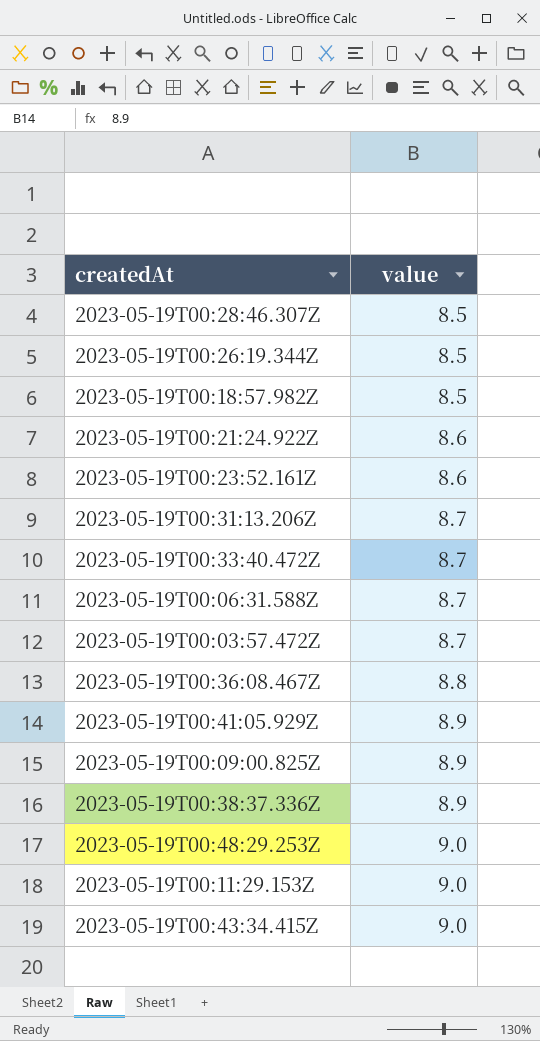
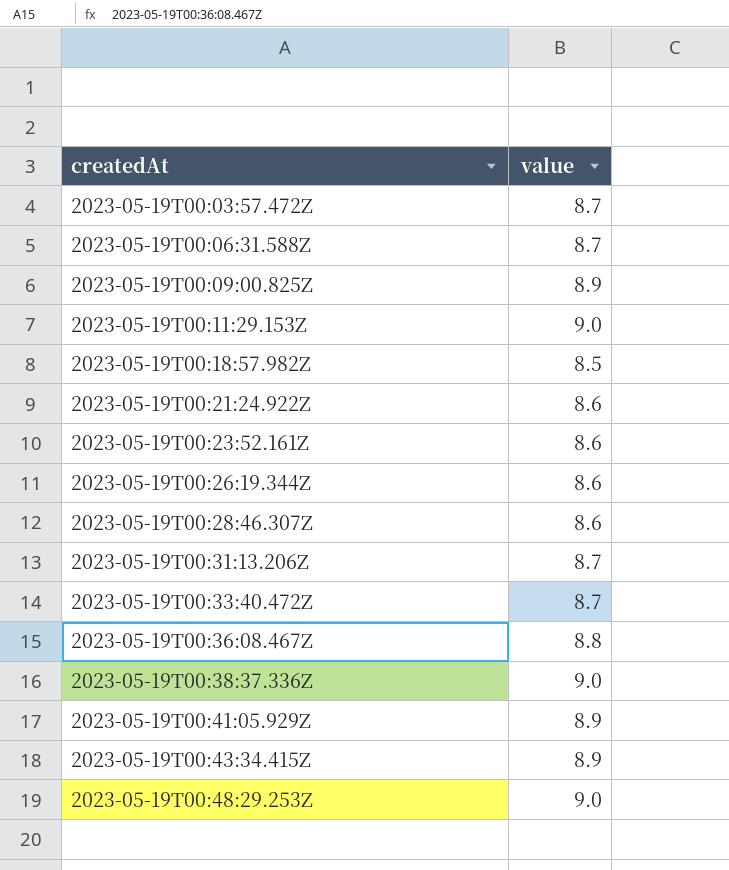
row order: value ascending -> createdAt ascending
2023-05-19T00:26:19.344Z | value: 8.5 -> 8.6
2023-05-19T00:28:46.307Z | value: 8.5 -> 8.6
2023-05-19T00:38:37.336Z | value: 8.9 -> 9.0
2023-05-19T00:43:34.415Z | value: 9.0 -> 8.9

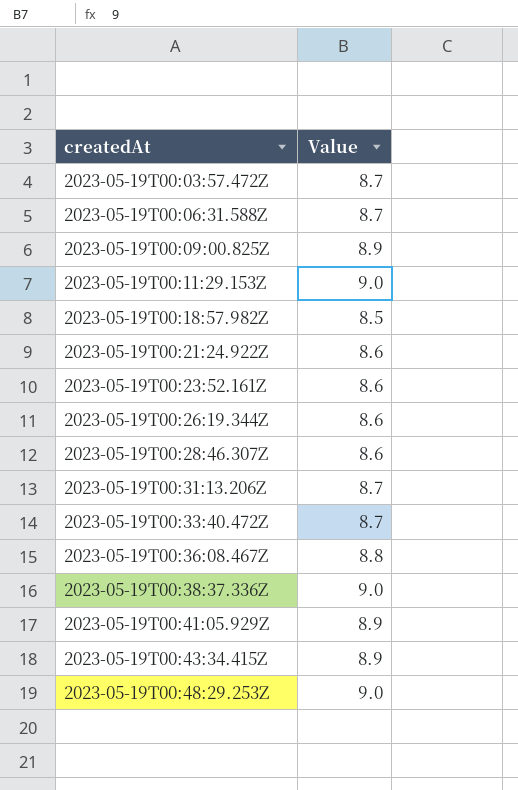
column name: value -> Value

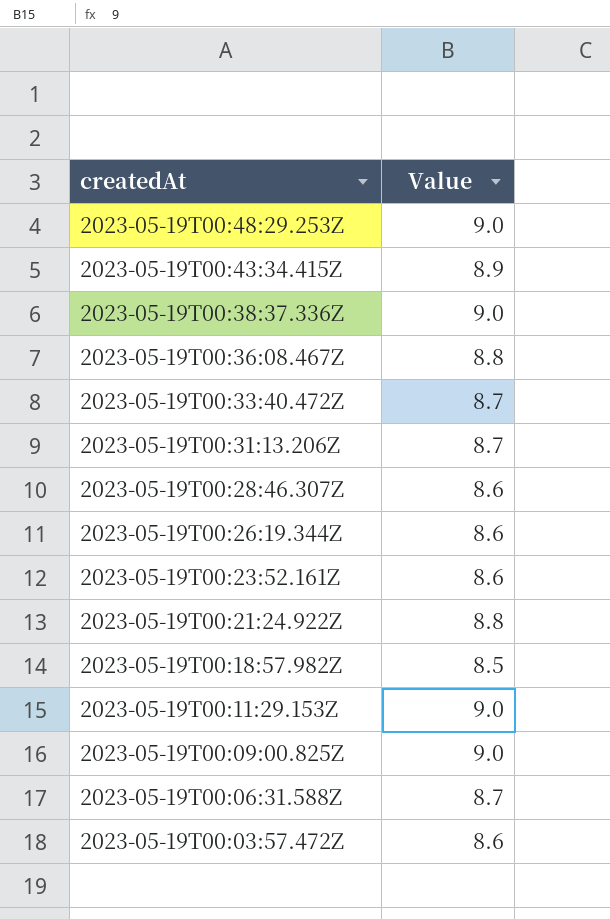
row order: createdAt ascending -> createdAt descending
row 2023-05-19T00:41:05.929Z: 8.9 -> none
2023-05-19T00:21:24.922Z | Value: 8.6 -> 8.8
2023-05-19T00:09:00.825Z | Value: 8.9 -> 9.0
2023-05-19T00:03:57.472Z | Value: 8.7 -> 8.6

